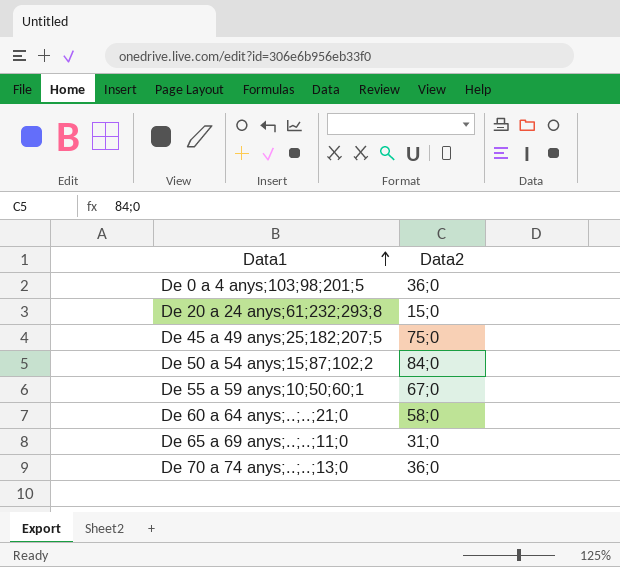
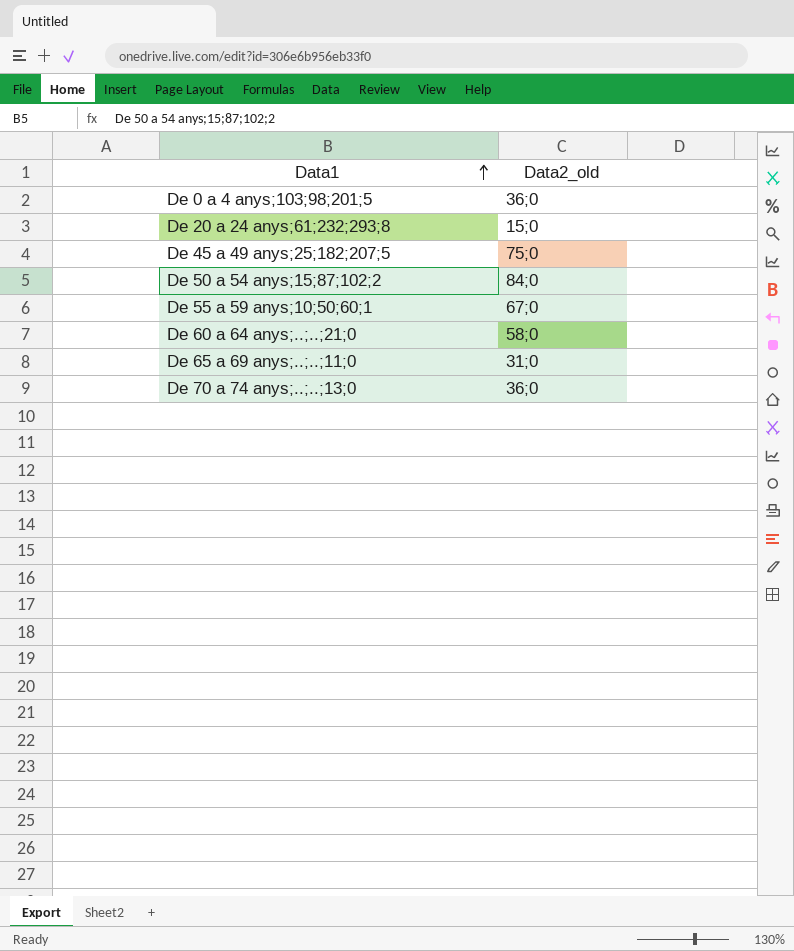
column name: Data2 -> Data2_old

